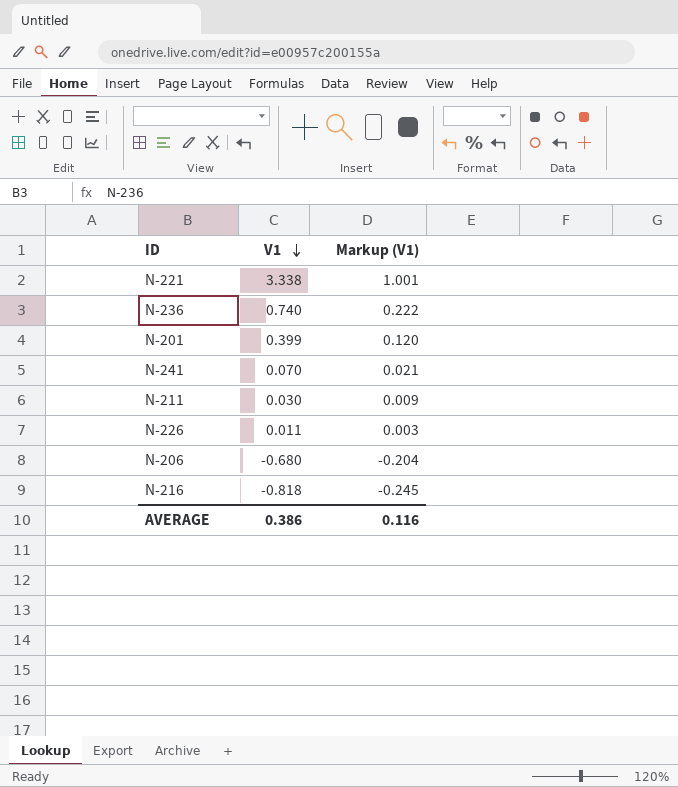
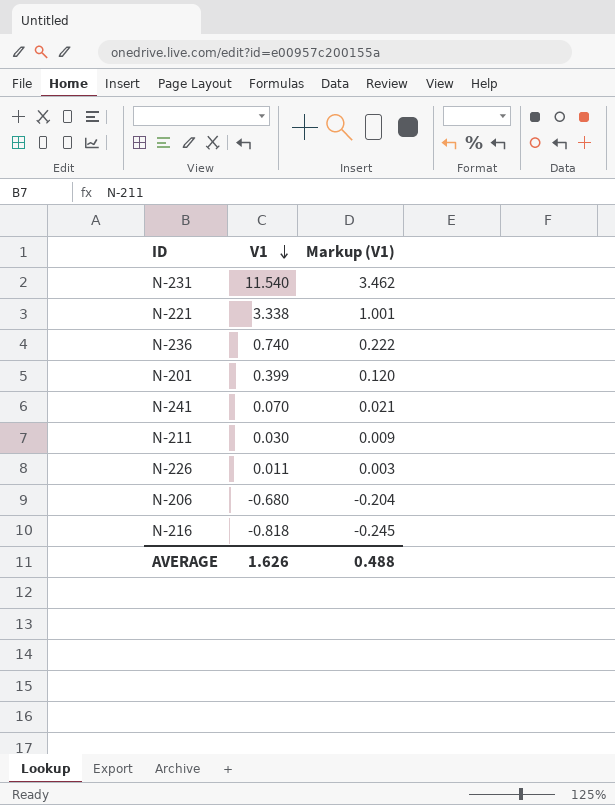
row N-231: none -> 11.540 | 3.462
AVERAGE | V1: 0.386 -> 1.626
AVERAGE | Markup (V1): 0.116 -> 0.488

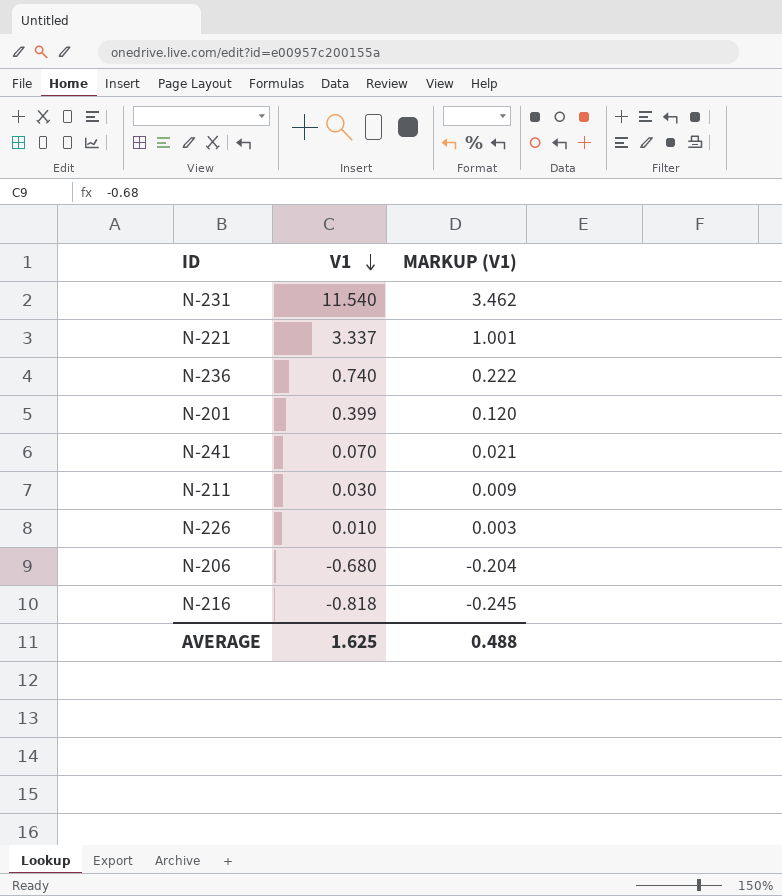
column name: Markup (V1) -> MARKUP (V1)
N-221 | V1: 3.338 -> 3.337
N-226 | V1: 0.011 -> 0.010
AVERAGE | V1: 1.626 -> 1.625

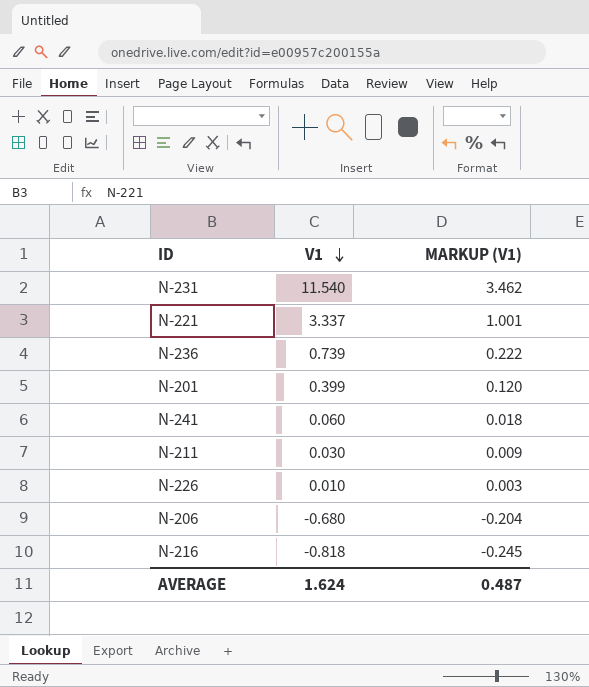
N-236 | V1: 0.740 -> 0.739
N-241 | V1: 0.070 -> 0.060
N-241 | MARKUP (V1): 0.021 -> 0.018
AVERAGE | V1: 1.625 -> 1.624
AVERAGE | MARKUP (V1): 0.488 -> 0.487

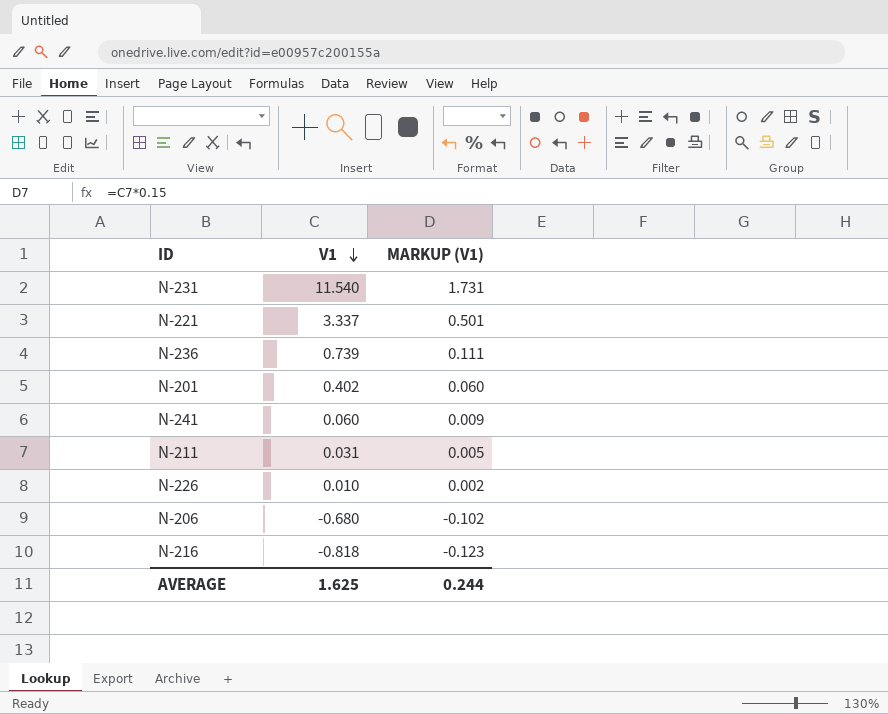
column MARKUP (V1) | formula: [V1] * 0.3 -> [V1] * 0.15
N-201 | V1: 0.399 -> 0.402
N-211 | V1: 0.030 -> 0.031
AVERAGE | V1: 1.624 -> 1.625
AVERAGE | MARKUP (V1): 0.487 -> 0.244

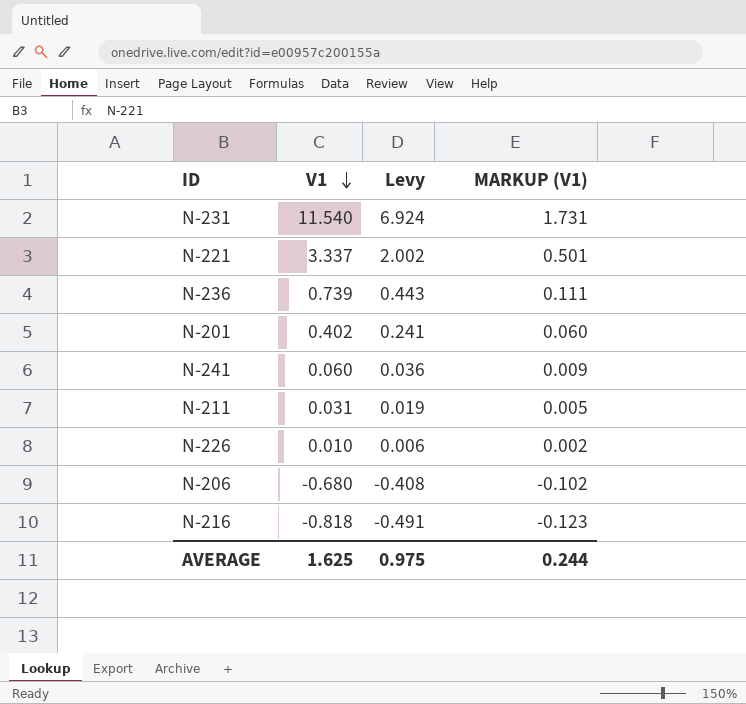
column Levy | formula: none -> [V1] * 0.6

